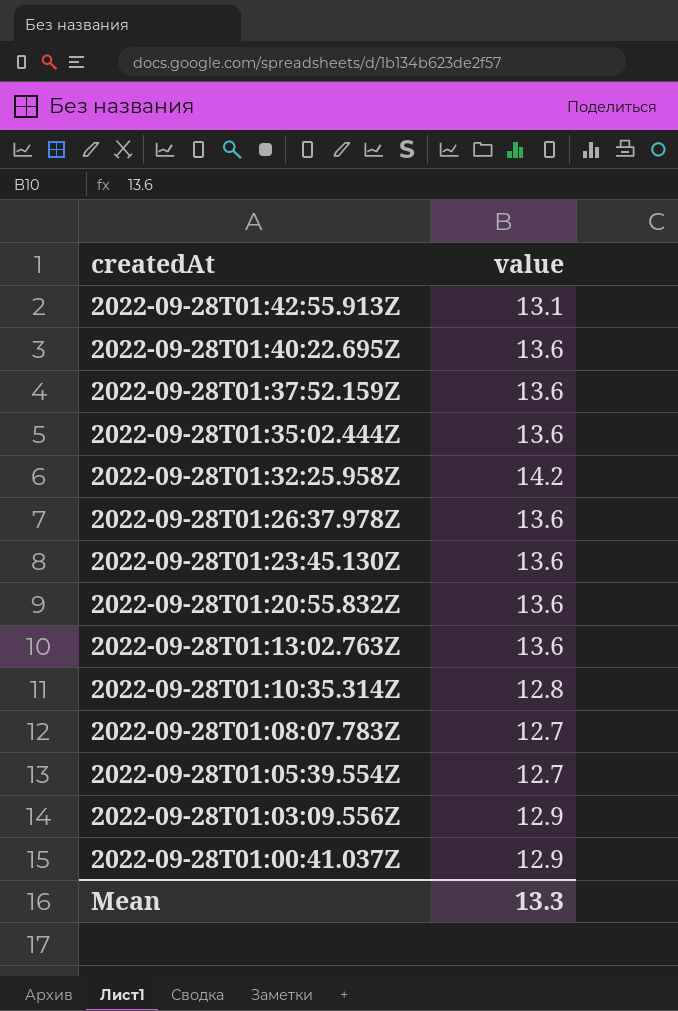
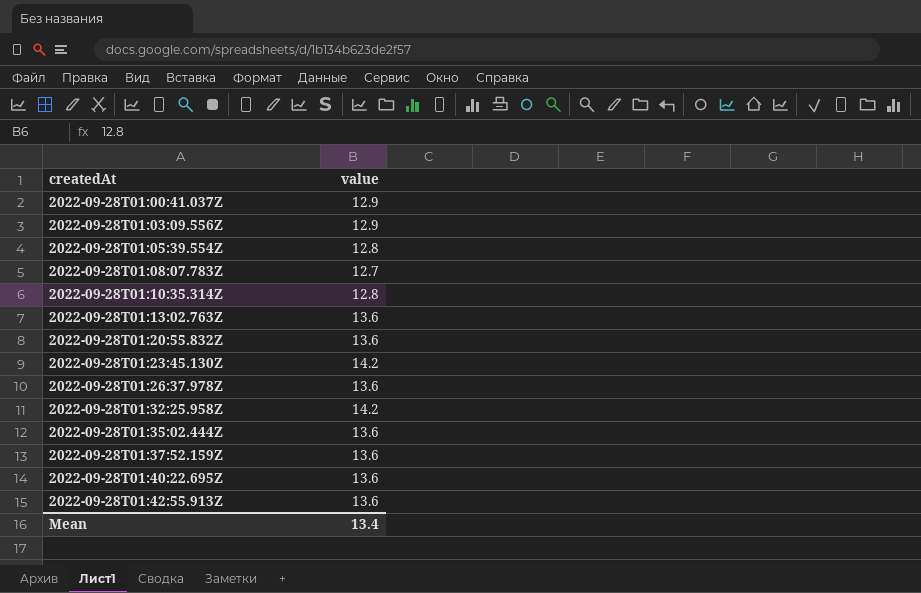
row order: createdAt descending -> createdAt ascending
2022-09-28T01:05:39.554Z | value: 12.7 -> 12.8
2022-09-28T01:23:45.130Z | value: 13.6 -> 14.2
2022-09-28T01:42:55.913Z | value: 13.1 -> 13.6
Mean | value: 13.3 -> 13.4

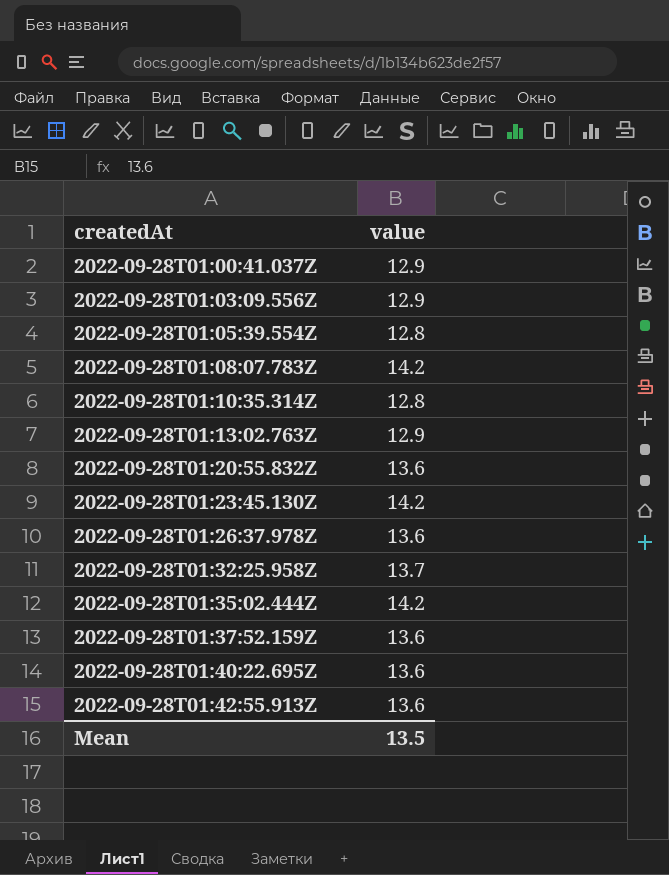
2022-09-28T01:08:07.783Z | value: 12.7 -> 14.2
2022-09-28T01:13:02.763Z | value: 13.6 -> 12.9
2022-09-28T01:32:25.958Z | value: 14.2 -> 13.7
2022-09-28T01:35:02.444Z | value: 13.6 -> 14.2
Mean | value: 13.4 -> 13.5

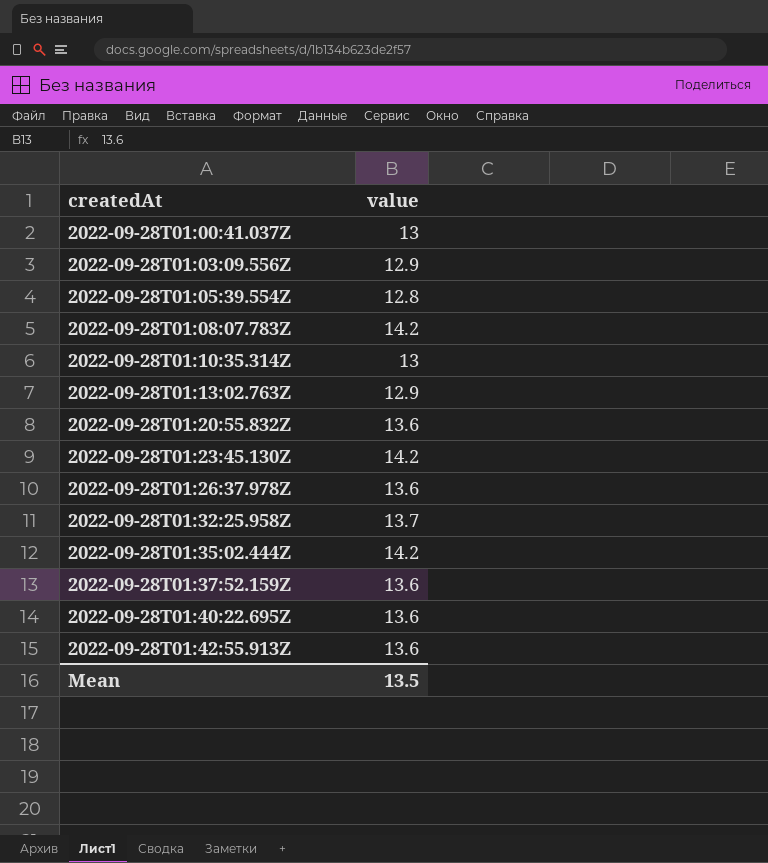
2022-09-28T01:00:41.037Z | value: 12.9 -> 13
2022-09-28T01:10:35.314Z | value: 12.8 -> 13

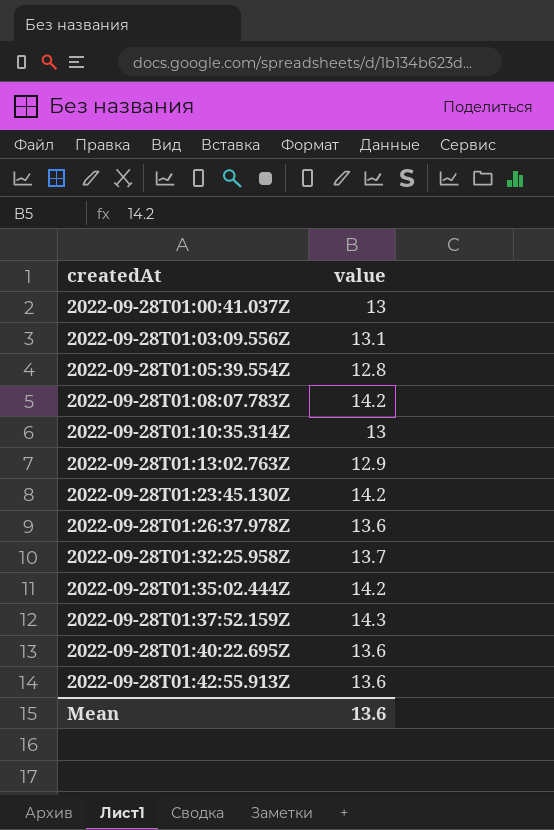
row 2022-09-28T01:20:55.832Z: 13.6 -> none
2022-09-28T01:03:09.556Z | value: 12.9 -> 13.1
2022-09-28T01:37:52.159Z | value: 13.6 -> 14.3
Mean | value: 13.5 -> 13.6

